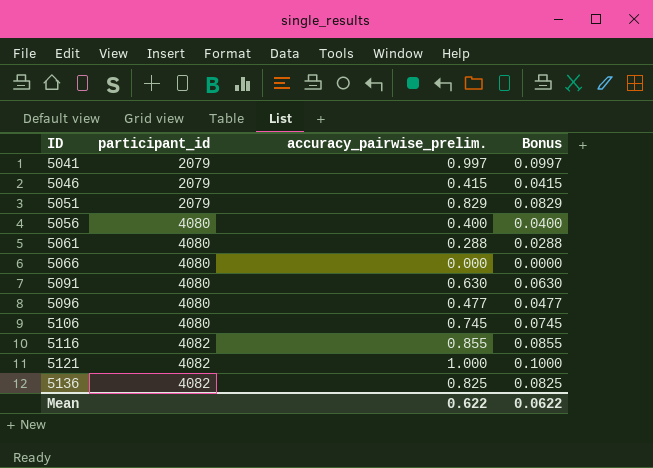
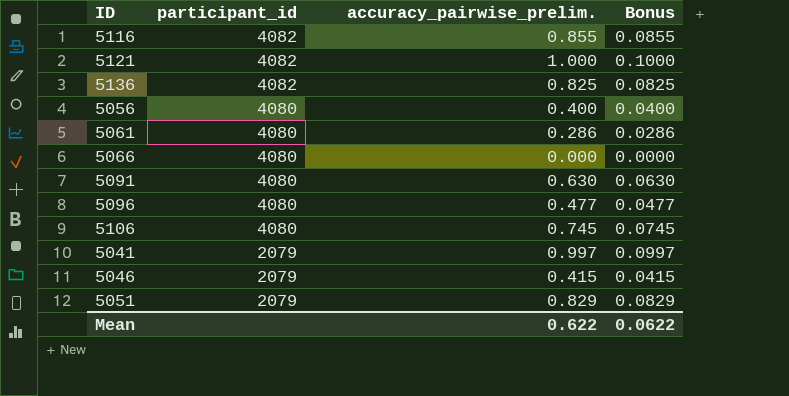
row order: ID ascending -> participant_id descending
5061 | accuracy_pairwise_prelim.: 0.288 -> 0.286
5061 | Bonus: 0.0288 -> 0.0286

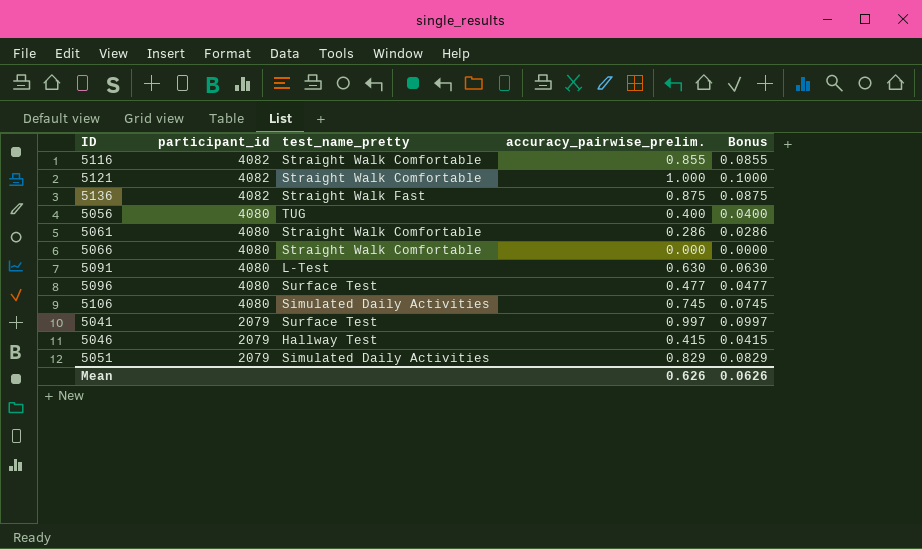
column test_name_pretty | position: none -> 3
5136 | accuracy_pairwise_prelim.: 0.825 -> 0.875
5136 | Bonus: 0.0825 -> 0.0875
Mean | accuracy_pairwise_prelim.: 0.622 -> 0.626
Mean | Bonus: 0.0622 -> 0.0626

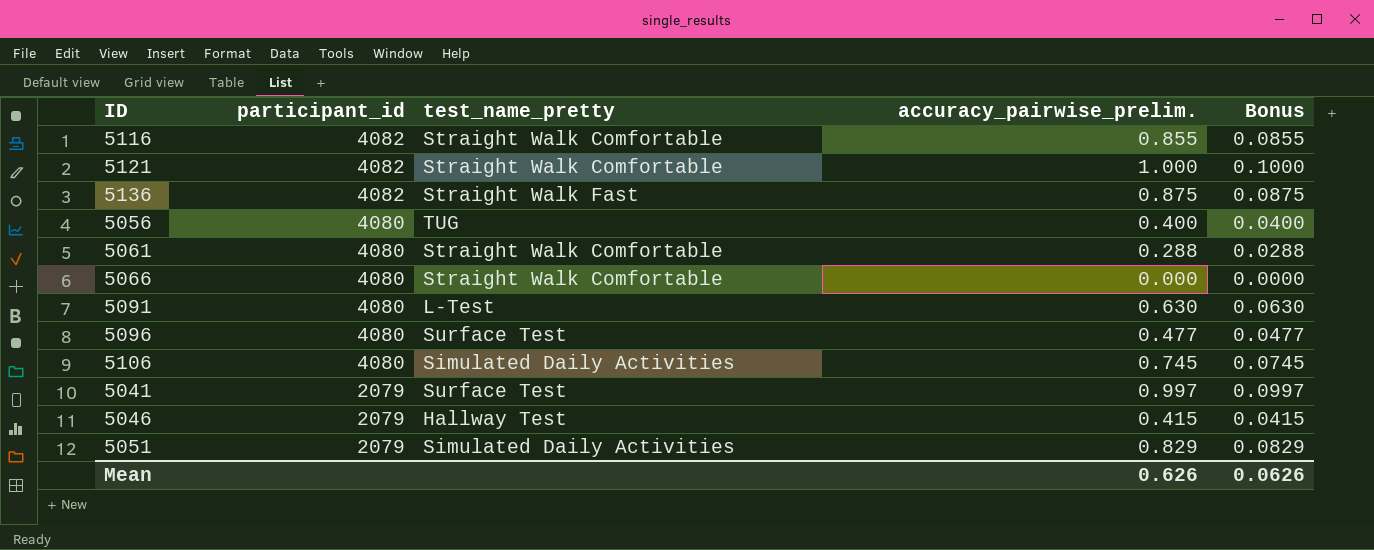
5061 | accuracy_pairwise_prelim.: 0.286 -> 0.288
5061 | Bonus: 0.0286 -> 0.0288

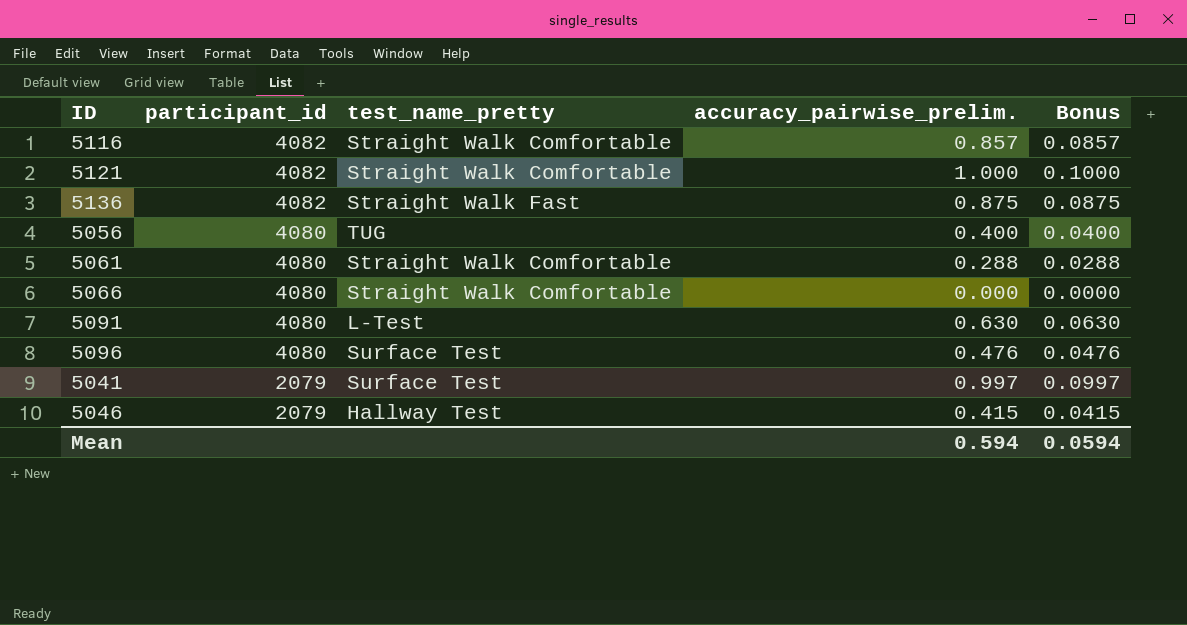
row 5106: 4080 | Simulated Daily Activities | 0.745 | 0.0745 -> none
row 5051: 2079 | Simulated Daily Activities | 0.829 | 0.0829 -> none
5116 | accuracy_pairwise_prelim.: 0.855 -> 0.857
5116 | Bonus: 0.0855 -> 0.0857
5096 | accuracy_pairwise_prelim.: 0.477 -> 0.476
5096 | Bonus: 0.0477 -> 0.0476
Mean | accuracy_pairwise_prelim.: 0.626 -> 0.594
Mean | Bonus: 0.0626 -> 0.0594

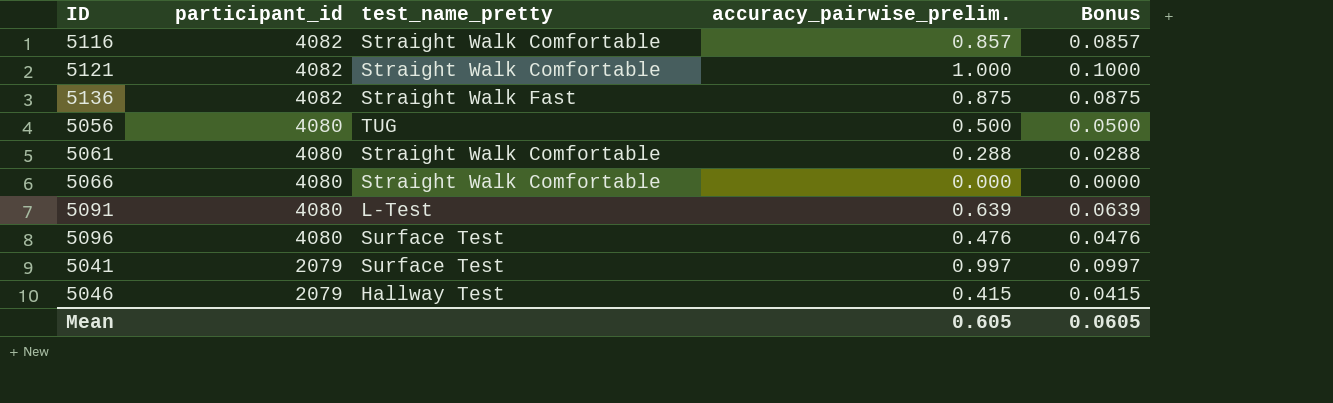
5056 | accuracy_pairwise_prelim.: 0.400 -> 0.500
5056 | Bonus: 0.0400 -> 0.0500
5091 | accuracy_pairwise_prelim.: 0.630 -> 0.639
5091 | Bonus: 0.0630 -> 0.0639
Mean | accuracy_pairwise_prelim.: 0.594 -> 0.605
Mean | Bonus: 0.0594 -> 0.0605

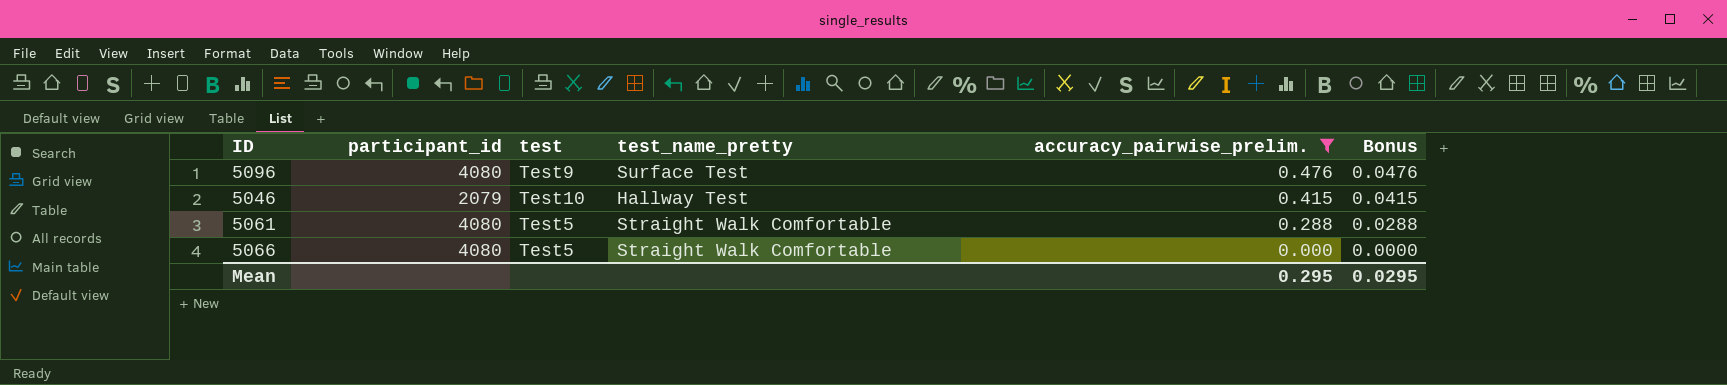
filter: none -> accuracy_pairwise_prelim. <= 0.476
row order: participant_id descending -> accuracy_pairwise_prelim. descending
column test | position: none -> 3
Mean | accuracy_pairwise_prelim.: 0.605 -> 0.295
Mean | Bonus: 0.0605 -> 0.0295

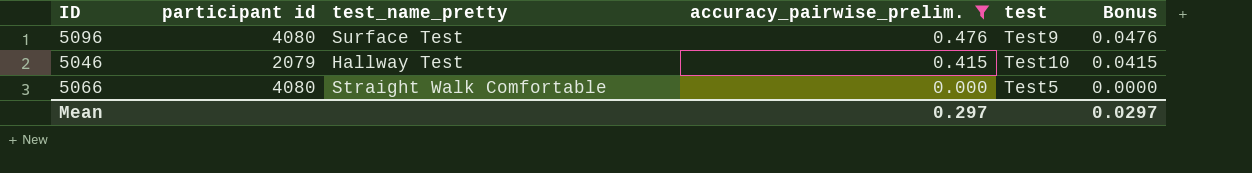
column name: participant_id -> participant id
column test | position: 3 -> 5
row 5061: 4080 | Test5 | Straight Walk Comfortable | 0.288 | 0.0288 -> none
Mean | accuracy_pairwise_prelim.: 0.295 -> 0.297
Mean | Bonus: 0.0295 -> 0.0297

